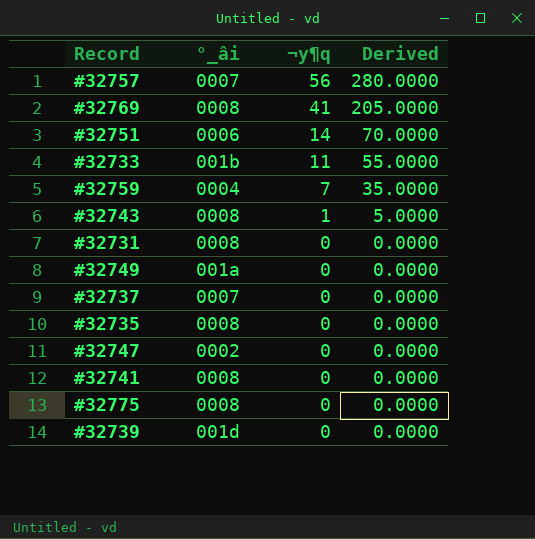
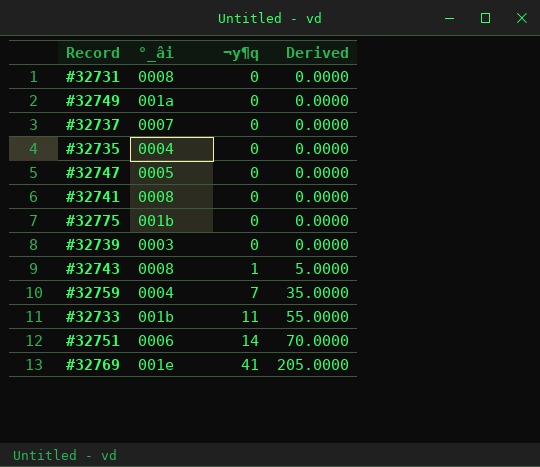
row order: ¬y¶q descending -> ¬y¶q ascending
row #32757: 0007 | 56 | 280.0000 -> none
#32735 | °_âi: 0008 -> 0004
#32747 | °_âi: 0002 -> 0005
#32775 | °_âi: 0008 -> 001b
#32739 | °_âi: 001d -> 0003
#32769 | °_âi: 0008 -> 001e

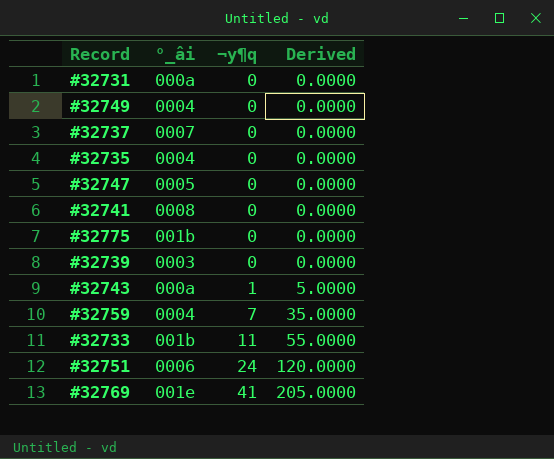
#32731 | °_âi: 0008 -> 000a
#32749 | °_âi: 001a -> 0004
#32743 | °_âi: 0008 -> 000a
#32751 | ¬y¶q: 14 -> 24
#32751 | Derived: 70.0000 -> 120.0000

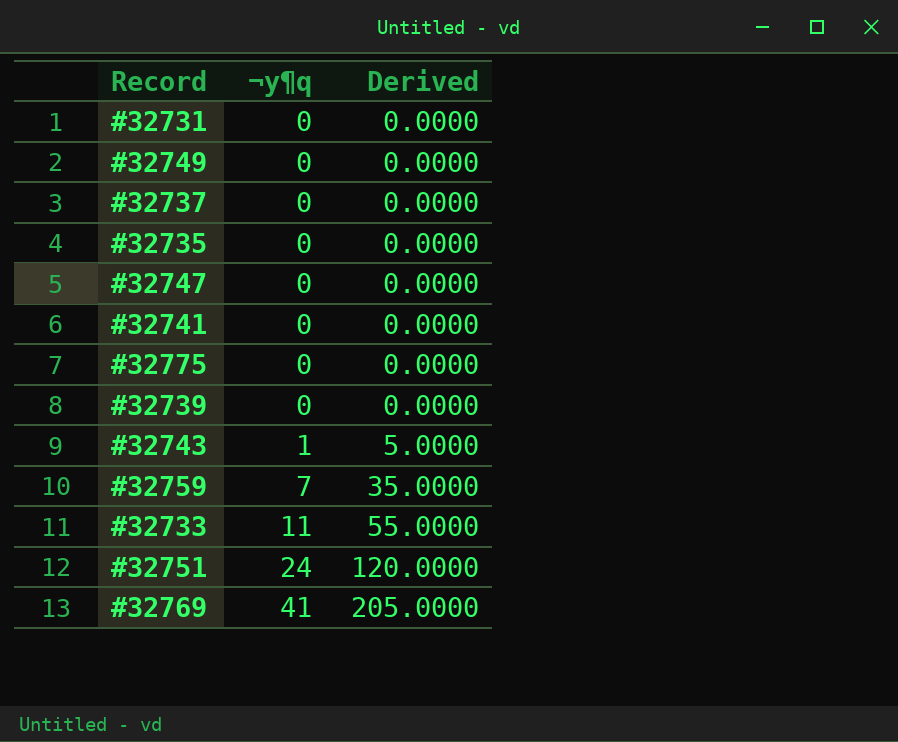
column °_âi | position: 2 -> none

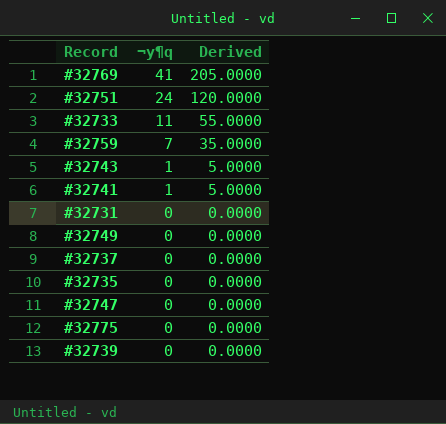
row order: ¬y¶q ascending -> ¬y¶q descending
#32741 | ¬y¶q: 0 -> 1
#32741 | Derived: 0.0000 -> 5.0000

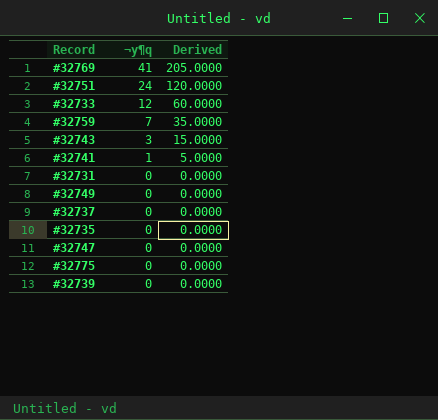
#32733 | ¬y¶q: 11 -> 12
#32733 | Derived: 55.0000 -> 60.0000
#32743 | ¬y¶q: 1 -> 3
#32743 | Derived: 5.0000 -> 15.0000

